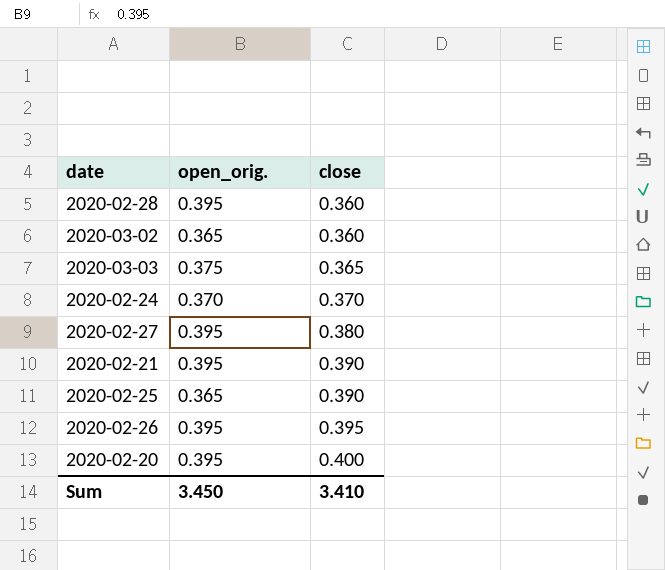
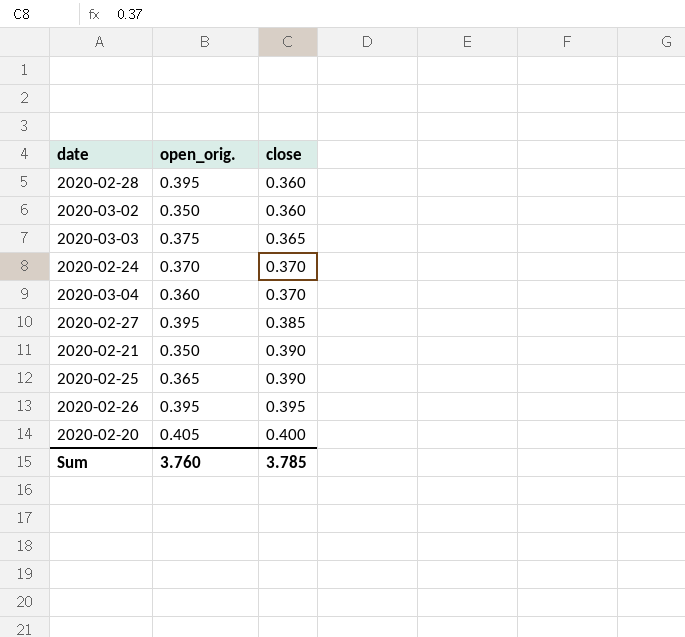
2020-03-02 | open_orig.: 0.365 -> 0.350
row 2020-03-04: none -> 0.360 | 0.370
2020-02-27 | close: 0.380 -> 0.385
2020-02-21 | open_orig.: 0.395 -> 0.350
2020-02-20 | open_orig.: 0.395 -> 0.405
Sum | open_orig.: 3.450 -> 3.760
Sum | close: 3.410 -> 3.785

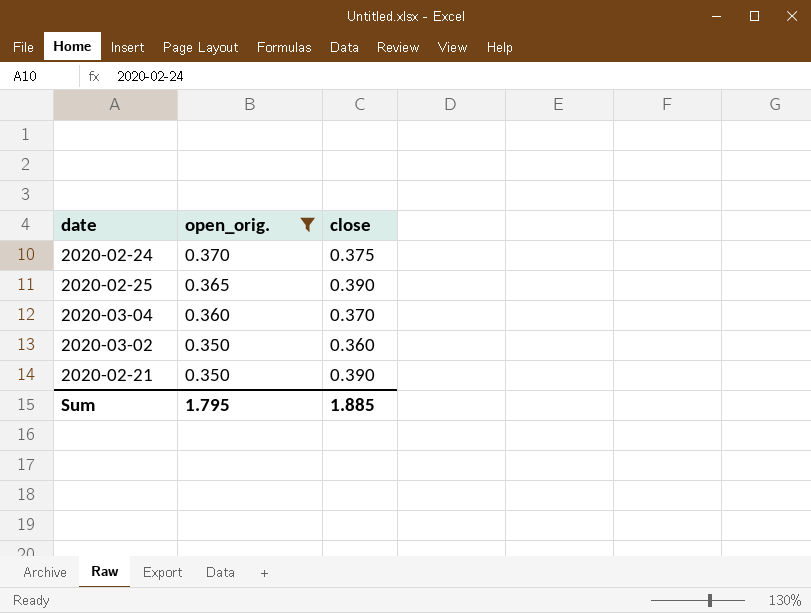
filter: none -> open_orig. <= 0.370
row order: close ascending -> open_orig. descending
2020-02-24 | close: 0.370 -> 0.375
Sum | open_orig.: 3.760 -> 1.795
Sum | close: 3.785 -> 1.885

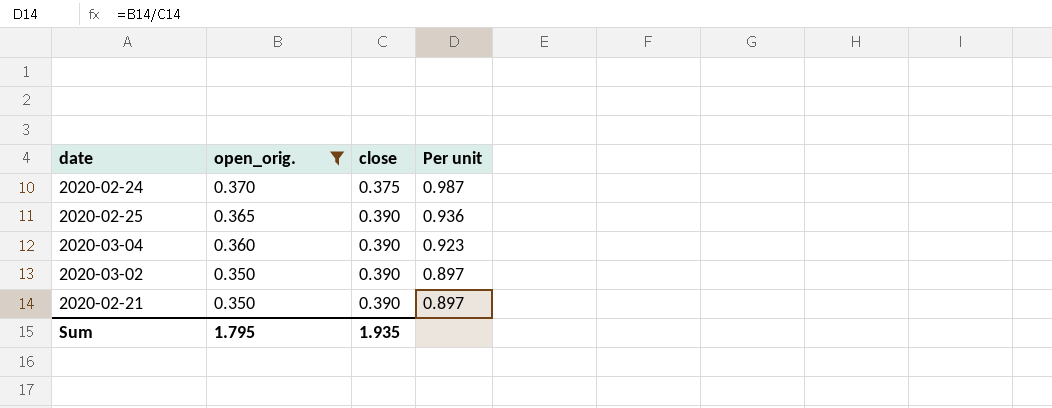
column Per unit | formula: none -> [open_orig.] / [close]
2020-03-04 | close: 0.370 -> 0.390
2020-03-02 | close: 0.360 -> 0.390
Sum | close: 1.885 -> 1.935

